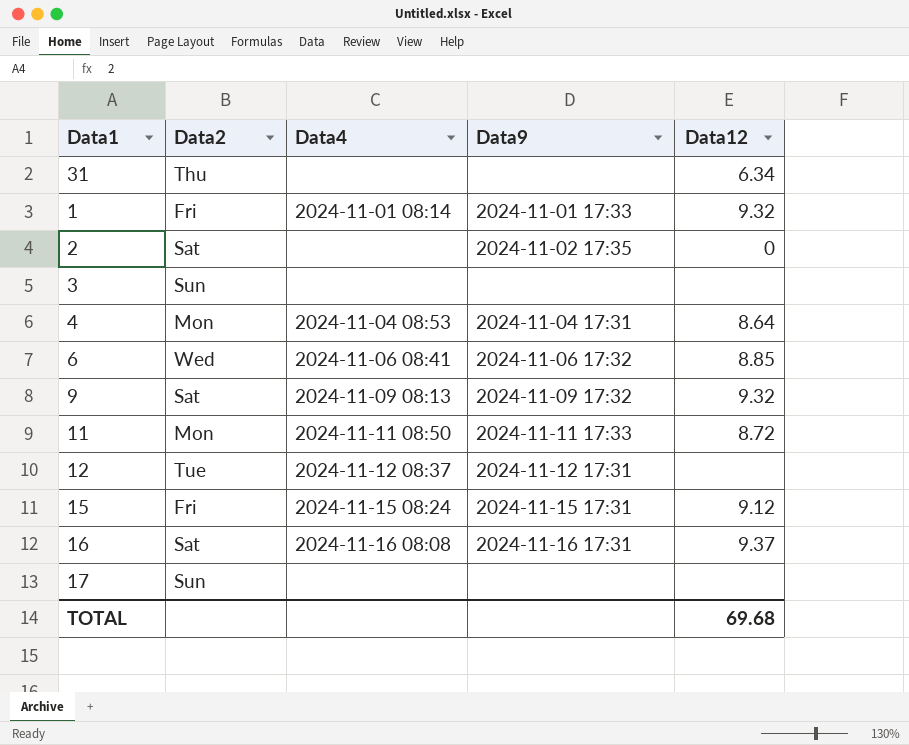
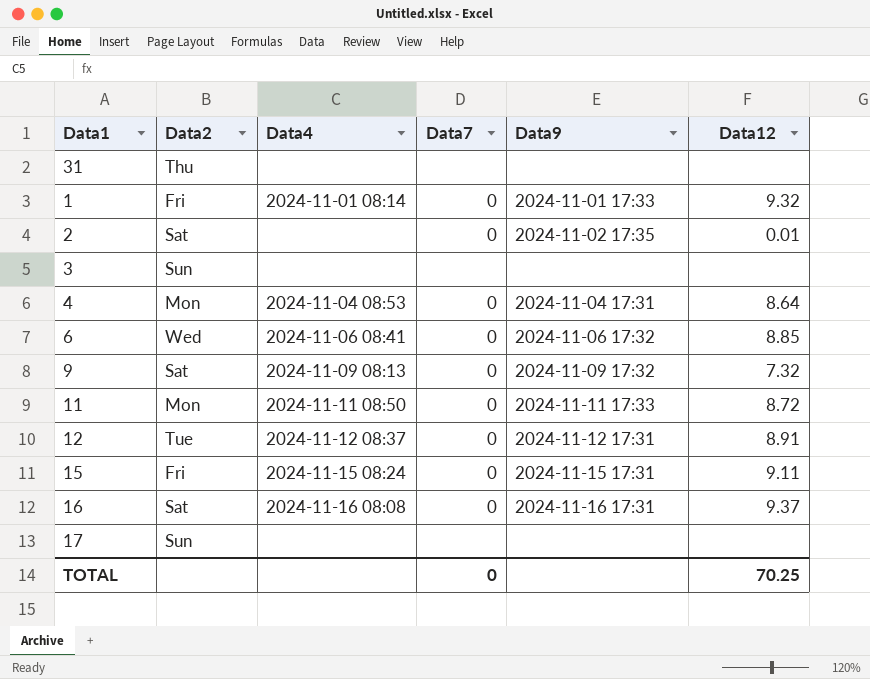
column Data7 | position: none -> 4
31 | Data12: 6.34 -> none
2 | Data12: 0 -> 0.01
9 | Data12: 9.32 -> 7.32
12 | Data12: none -> 8.91
15 | Data12: 9.12 -> 9.11
TOTAL | Data12: 69.68 -> 70.25

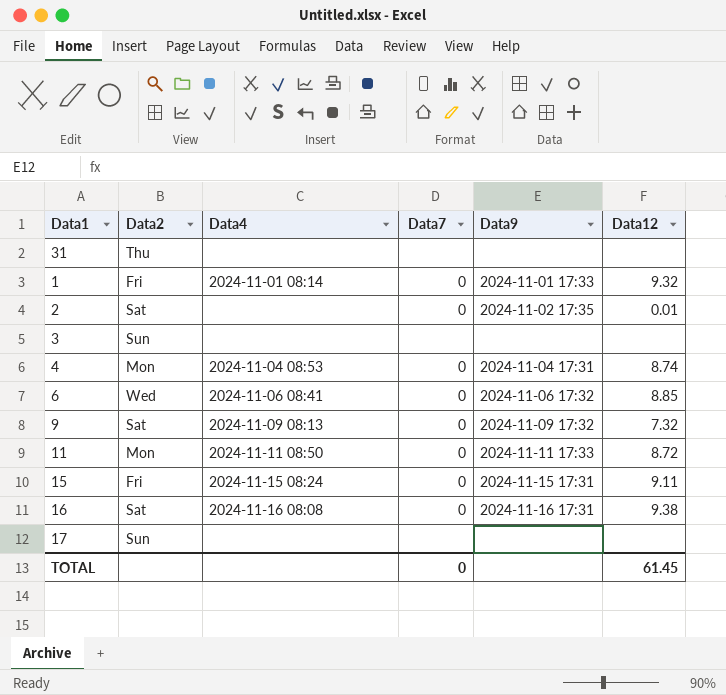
row 12: Tue | 2024-11-12 08:37 | 0 | 2024-11-12 17:31 | 8.91 -> none
4 | Data12: 8.64 -> 8.74
16 | Data12: 9.37 -> 9.38
TOTAL | Data12: 70.25 -> 61.45

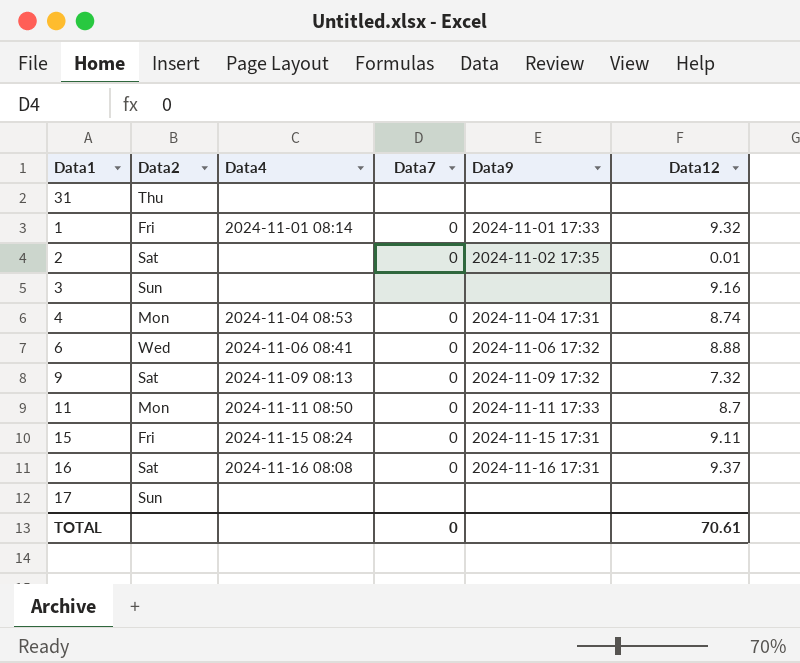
3 | Data12: none -> 9.16
6 | Data12: 8.85 -> 8.88
11 | Data12: 8.72 -> 8.7
16 | Data12: 9.38 -> 9.37
TOTAL | Data12: 61.45 -> 70.61

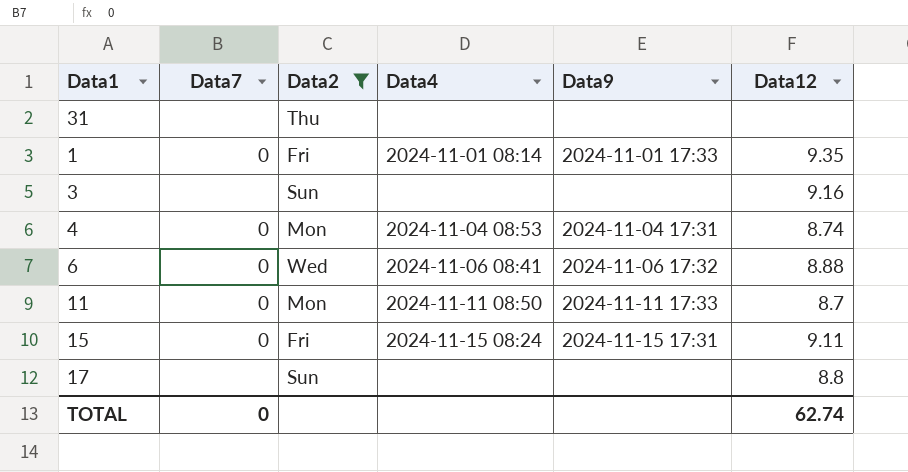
filter: none -> Data2 != Sat
column Data7 | position: 4 -> 2
1 | Data12: 9.32 -> 9.35
17 | Data12: none -> 8.8
TOTAL | Data12: 70.61 -> 62.74

